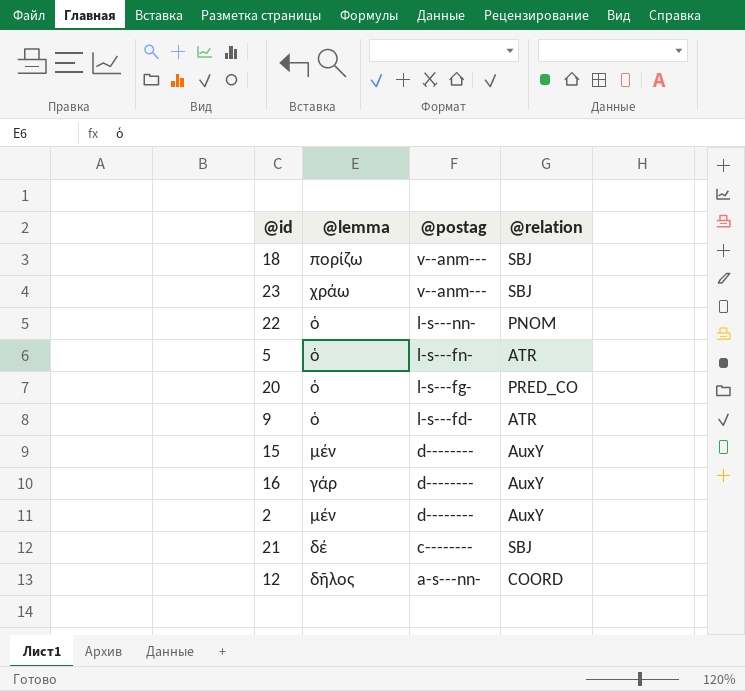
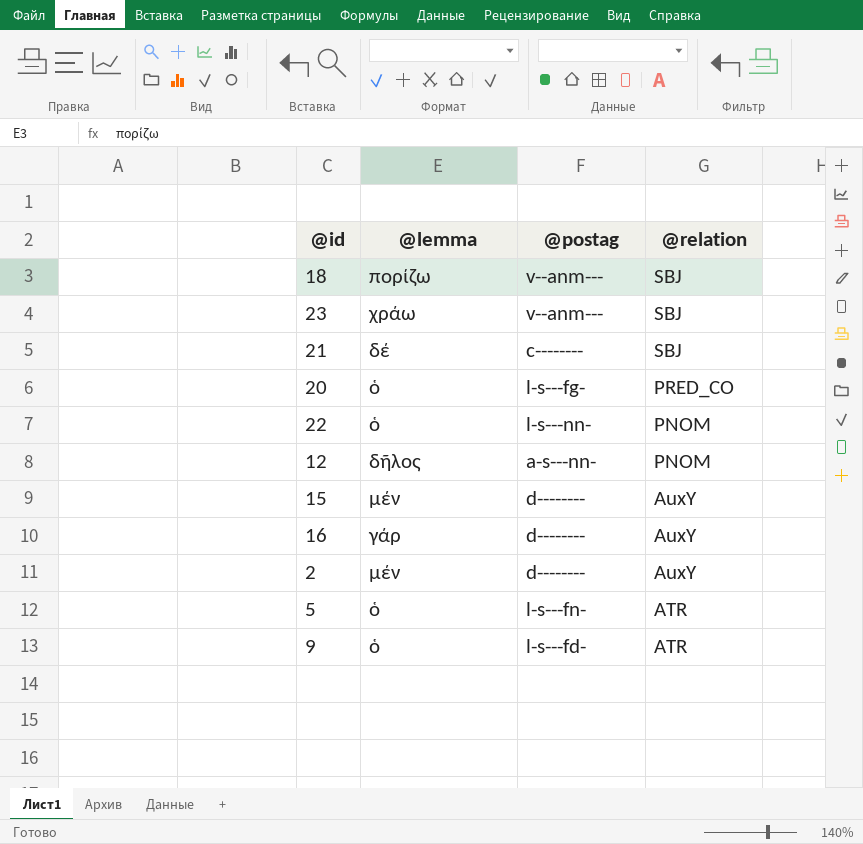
row order: @postag descending -> @relation descending
12 | @relation: COORD -> PNOM

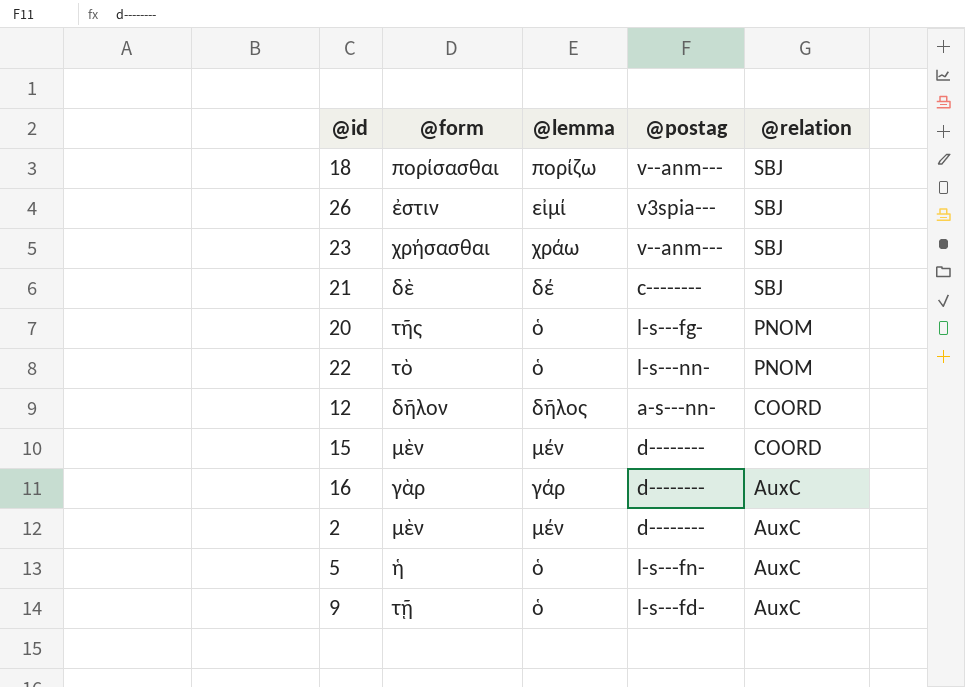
column @form | position: none -> 2
row 26: none -> ἐστιν | εἰμί | v3spia--- | SBJ
20 | @relation: PRED_CO -> PNOM
12 | @relation: PNOM -> COORD
15 | @relation: AuxY -> COORD
16 | @relation: AuxY -> AuxC
2 | @relation: AuxY -> AuxC
5 | @relation: ATR -> AuxC
9 | @relation: ATR -> AuxC

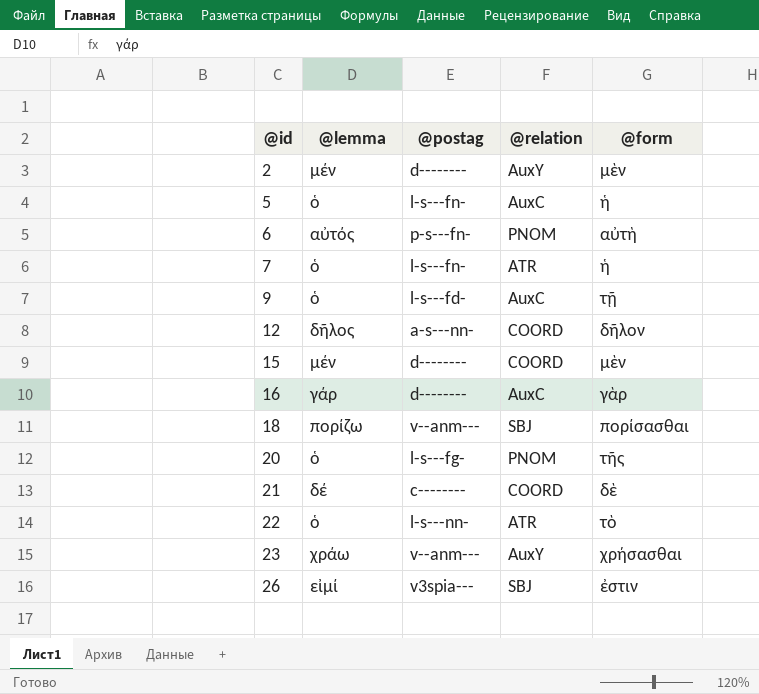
row order: @relation descending -> @id ascending
column @form | position: 2 -> 5
2 | @relation: AuxC -> AuxY
row 6: none -> αὐτός | p-s---fn- | PNOM | αὐτὴ
row 7: none -> ὁ | l-s---fn- | ATR | ἡ
21 | @relation: SBJ -> COORD
22 | @relation: PNOM -> ATR
23 | @relation: SBJ -> AuxY

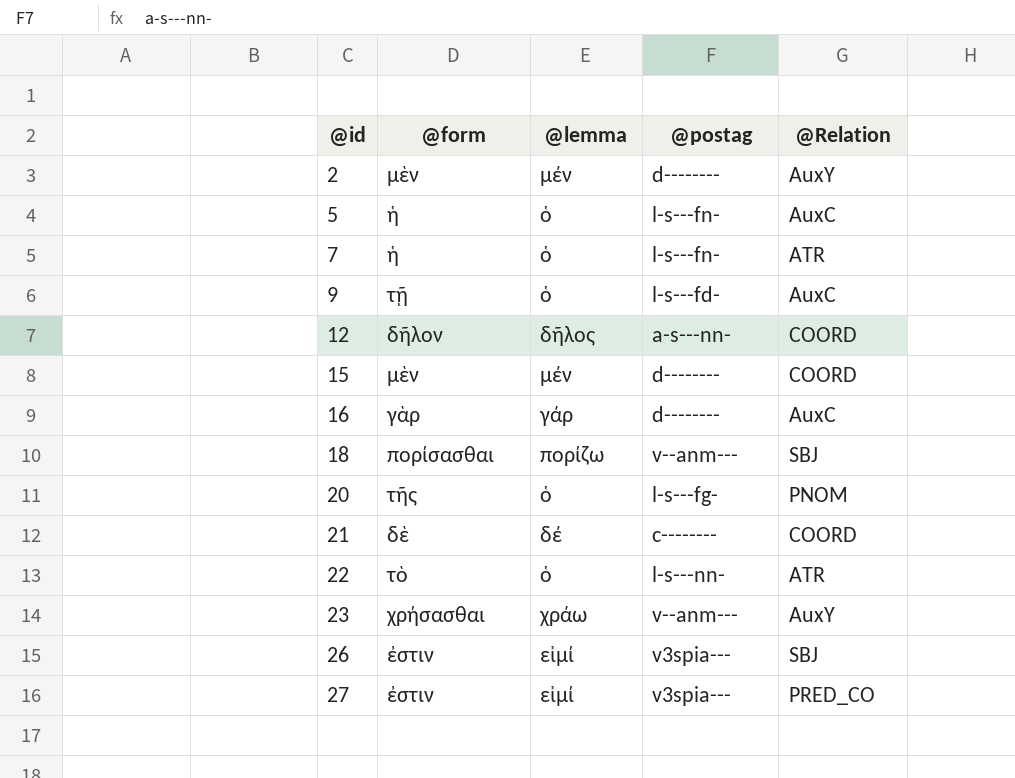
column @form | position: 5 -> 2
column name: @relation -> @Relation
row 6: αὐτός | p-s---fn- | PNOM | αὐτὴ -> none
row 27: none -> ἐστιν | εἰμί | v3spia--- | PRED_CO

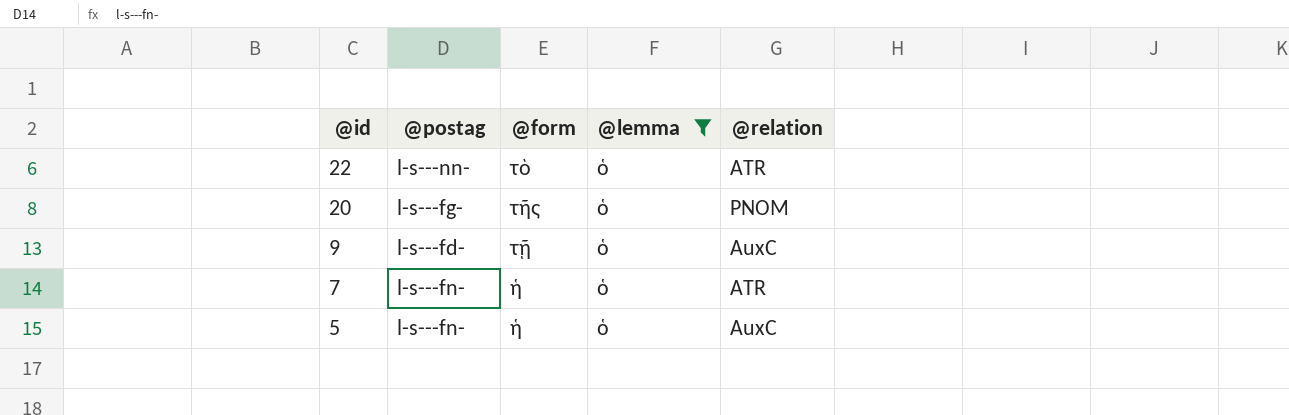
filter: none -> @lemma = ὁ
row order: @id ascending -> @id descending
column @postag | position: 4 -> 2
column name: @Relation -> @relation

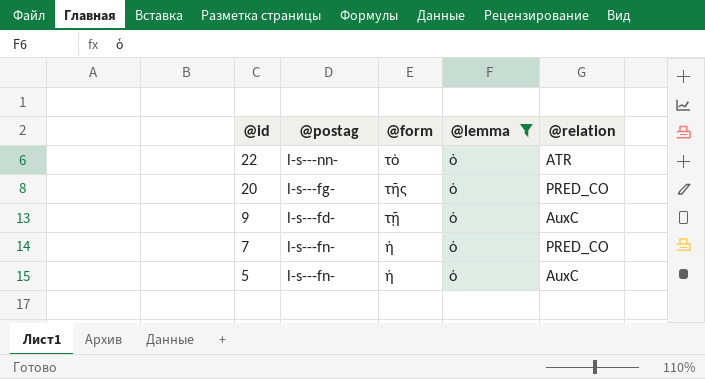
20 | @relation: PNOM -> PRED_CO
7 | @relation: ATR -> PRED_CO

